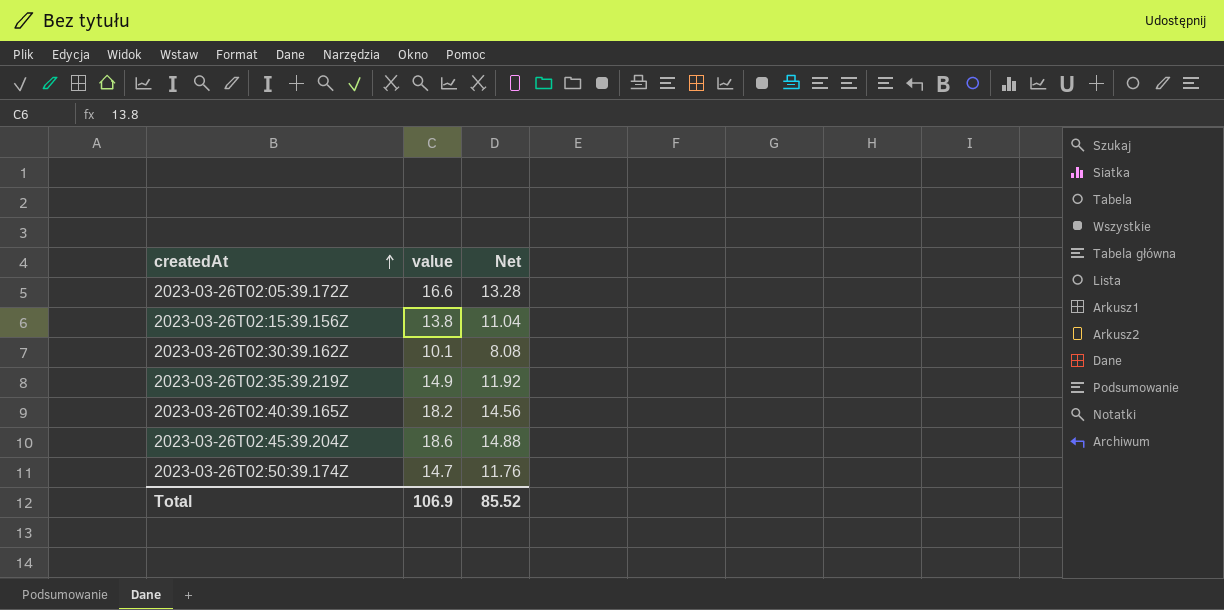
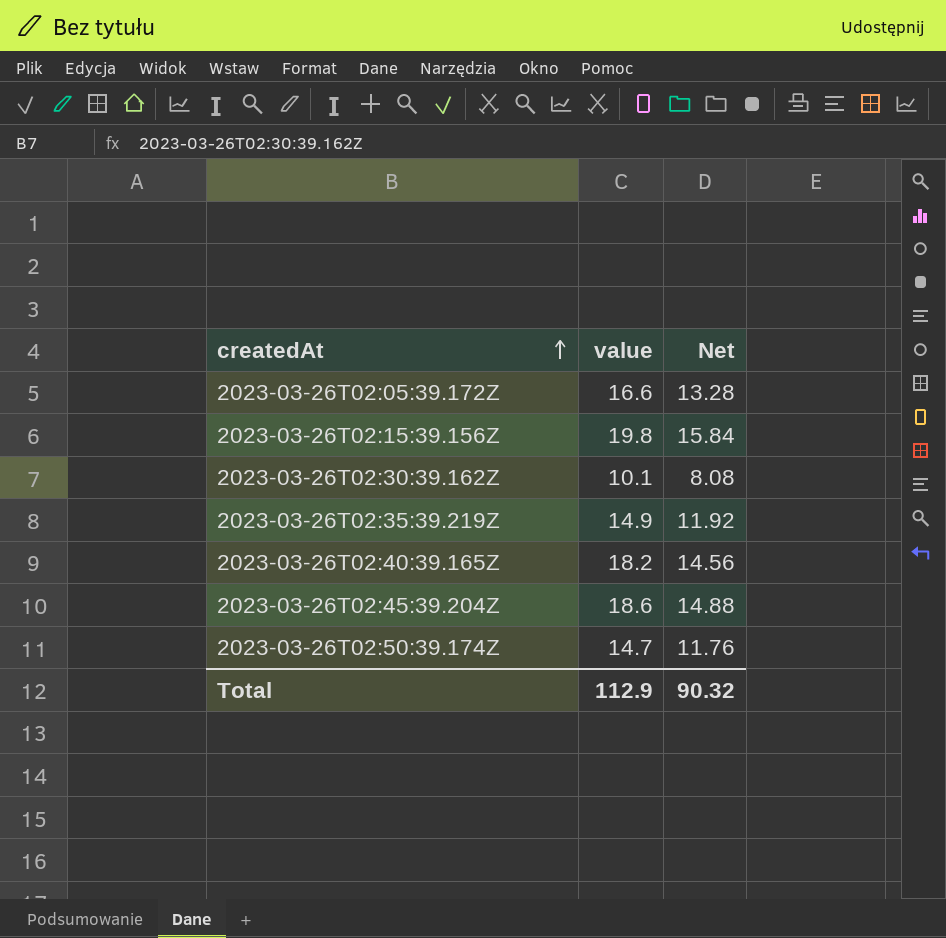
2023-03-26T02:15:39.156Z | value: 13.8 -> 19.8
2023-03-26T02:15:39.156Z | Net: 11.04 -> 15.84
Total | value: 106.9 -> 112.9
Total | Net: 85.52 -> 90.32

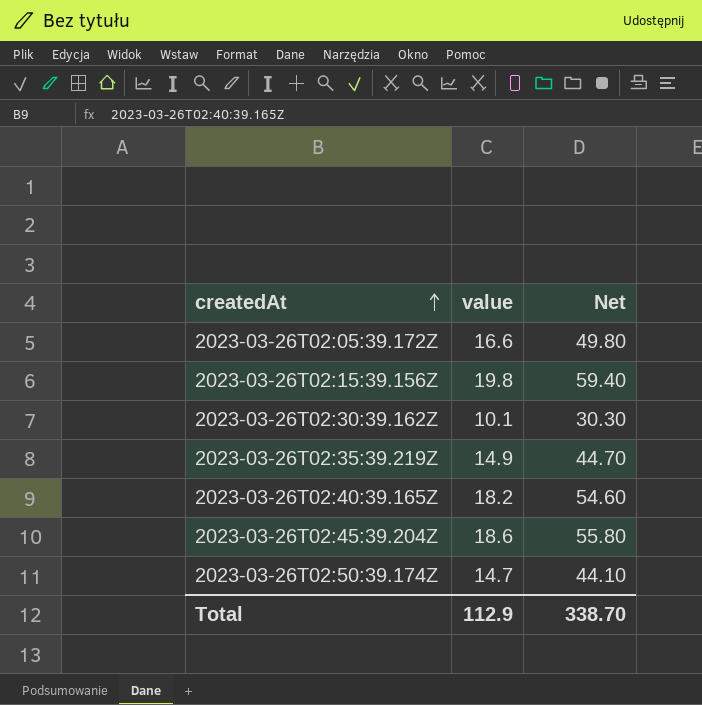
column Net | formula: [value] * 0.8 -> [value] * 3
Total | Net: 90.32 -> 338.70

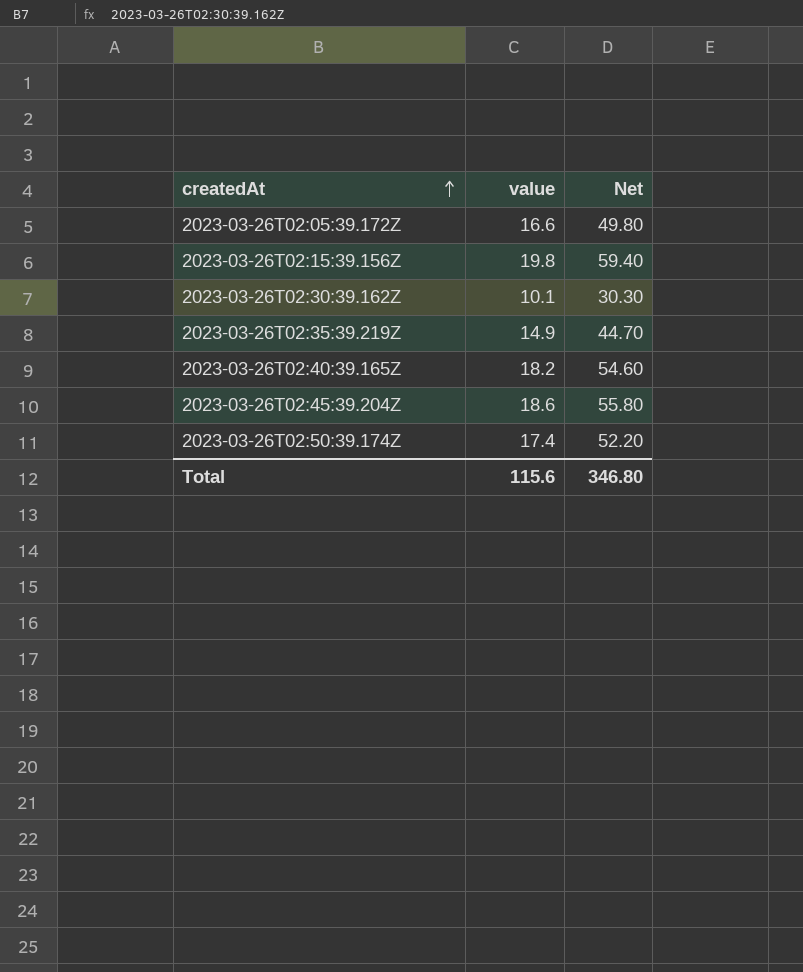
2023-03-26T02:50:39.174Z | value: 14.7 -> 17.4
2023-03-26T02:50:39.174Z | Net: 44.10 -> 52.20
Total | value: 112.9 -> 115.6
Total | Net: 338.70 -> 346.80

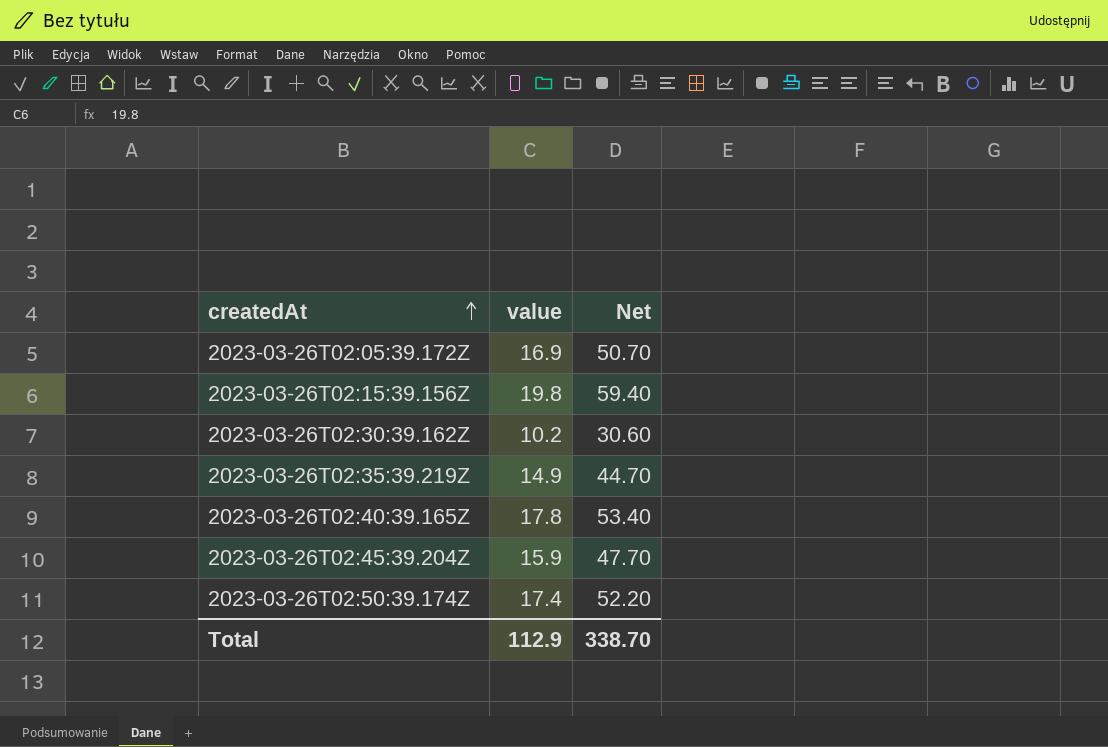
2023-03-26T02:05:39.172Z | value: 16.6 -> 16.9
2023-03-26T02:05:39.172Z | Net: 49.80 -> 50.70
2023-03-26T02:30:39.162Z | value: 10.1 -> 10.2
2023-03-26T02:30:39.162Z | Net: 30.30 -> 30.60
2023-03-26T02:40:39.165Z | value: 18.2 -> 17.8
2023-03-26T02:40:39.165Z | Net: 54.60 -> 53.40
2023-03-26T02:45:39.204Z | value: 18.6 -> 15.9
2023-03-26T02:45:39.204Z | Net: 55.80 -> 47.70
Total | value: 115.6 -> 112.9
Total | Net: 346.80 -> 338.70

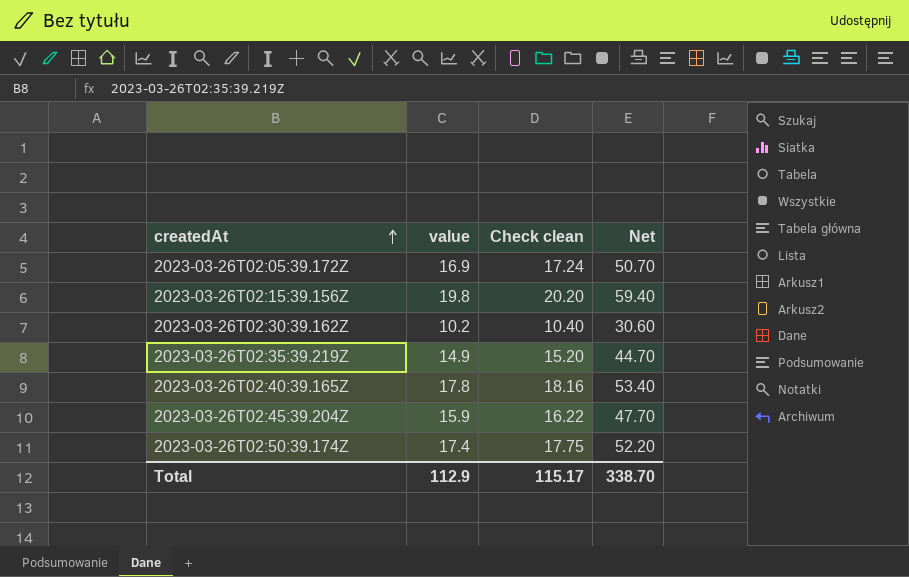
column Check clean | formula: none -> [value] * 1.02

